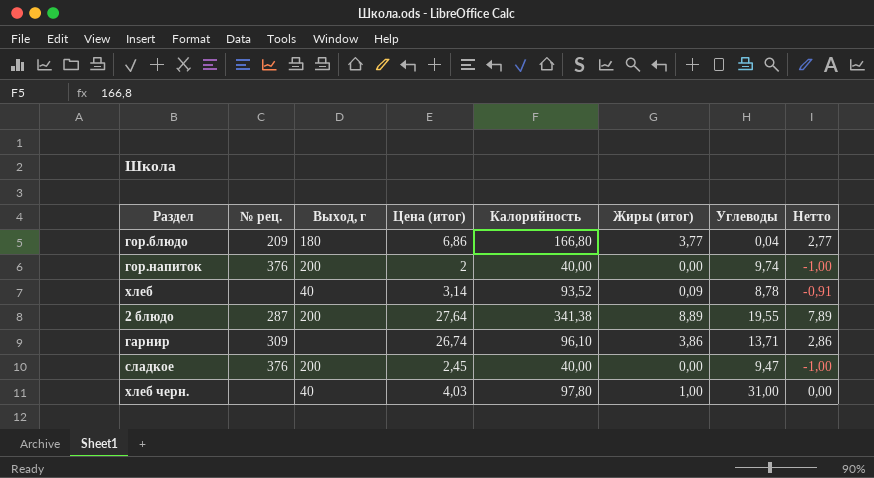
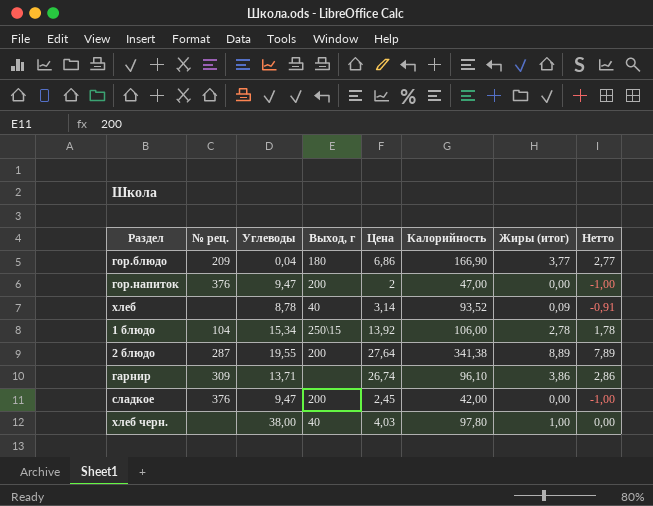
column Углеводы | position: 7 -> 3
column name: Цена (итог) -> Цена
гор.блюдо | Калорийность: 166,80 -> 166,90
гор.напиток | Углеводы: 9,74 -> 9,47
гор.напиток | Калорийность: 40,00 -> 47,00
row 1 блюдо: none -> 104 | 15,34 | 250\15 | 13,92 | 106,00 | 2,78 | 1,78
сладкое | Калорийность: 40,00 -> 42,00
хлеб черн. | Углеводы: 31,00 -> 38,00

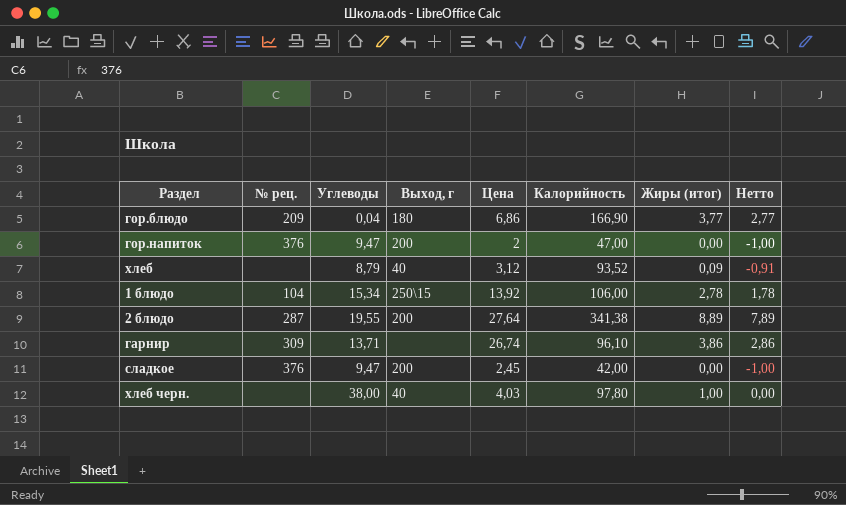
хлеб | Углеводы: 8,78 -> 8,79
хлеб | Цена: 3,14 -> 3,12

